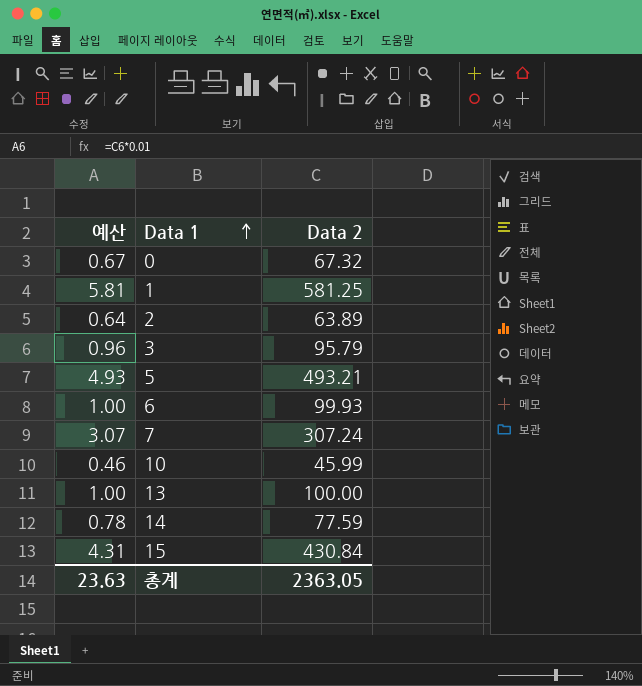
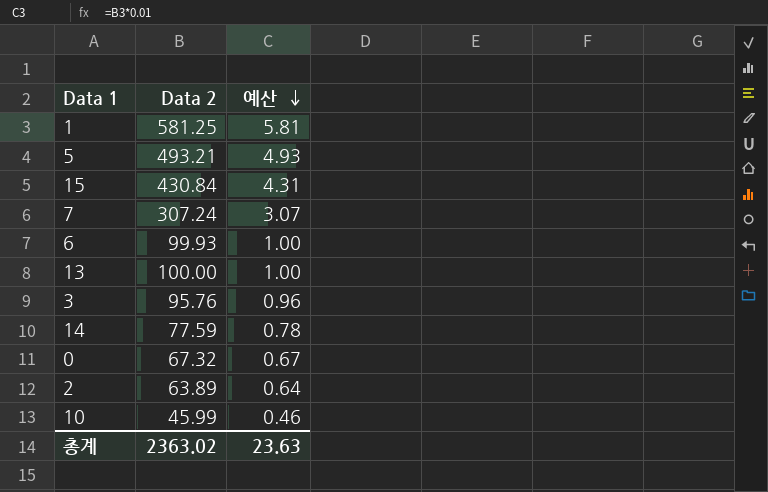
row order: Data 1 ascending -> 예산 descending
column 예산 | position: 1 -> 3
3 | Data 2: 95.79 -> 95.76
총계 | Data 2: 2363.05 -> 2363.02

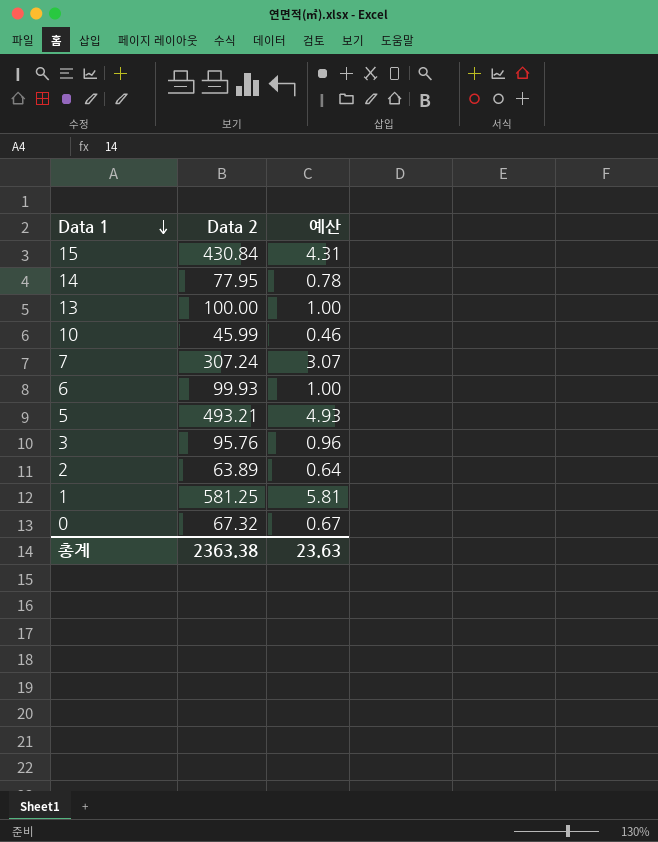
row order: 예산 descending -> Data 1 descending
14 | Data 2: 77.59 -> 77.95
총계 | Data 2: 2363.02 -> 2363.38

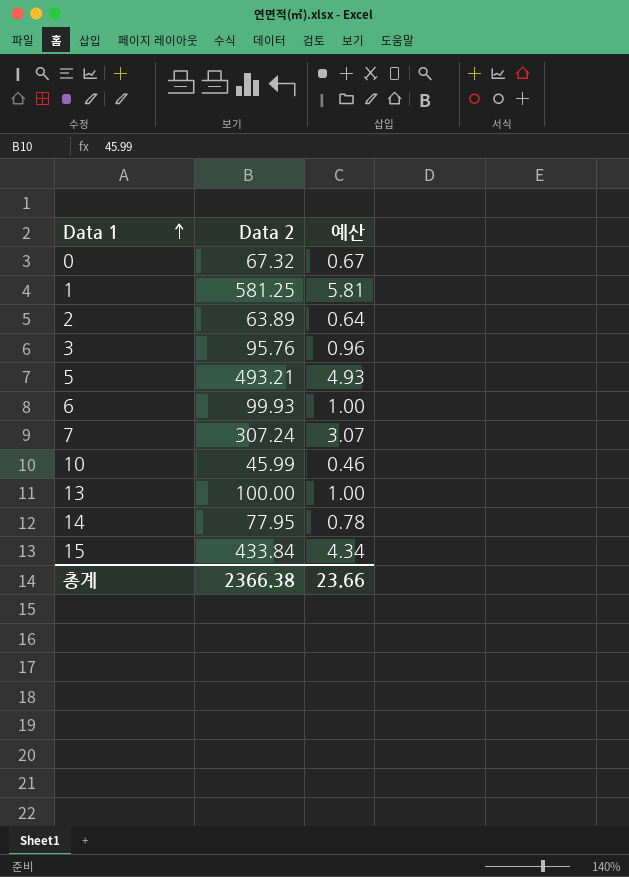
row order: Data 1 descending -> Data 1 ascending
15 | Data 2: 430.84 -> 433.84
15 | 예산: 4.31 -> 4.34
총계 | Data 2: 2363.38 -> 2366.38
총계 | 예산: 23.63 -> 23.66

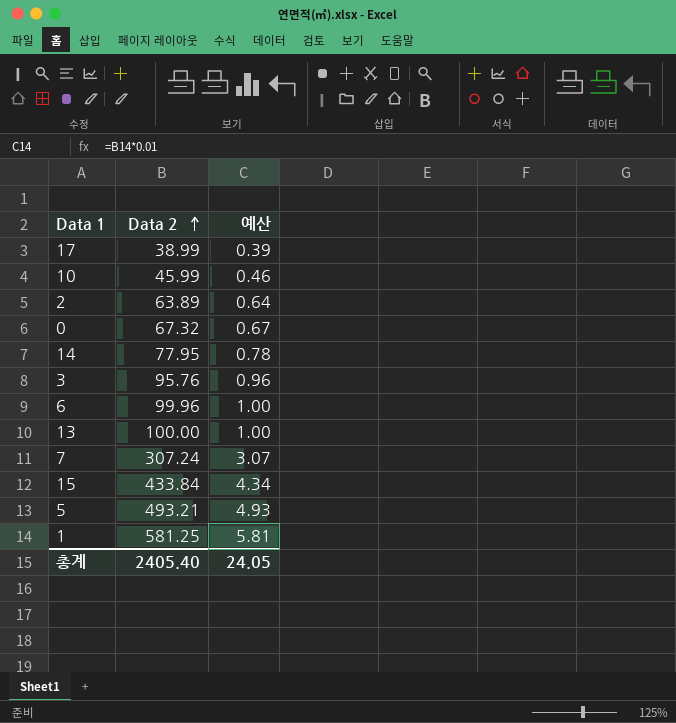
row order: Data 1 ascending -> Data 2 ascending
row 17: none -> 38.99 | 0.39
6 | Data 2: 99.93 -> 99.96
총계 | Data 2: 2366.38 -> 2405.40
총계 | 예산: 23.66 -> 24.05

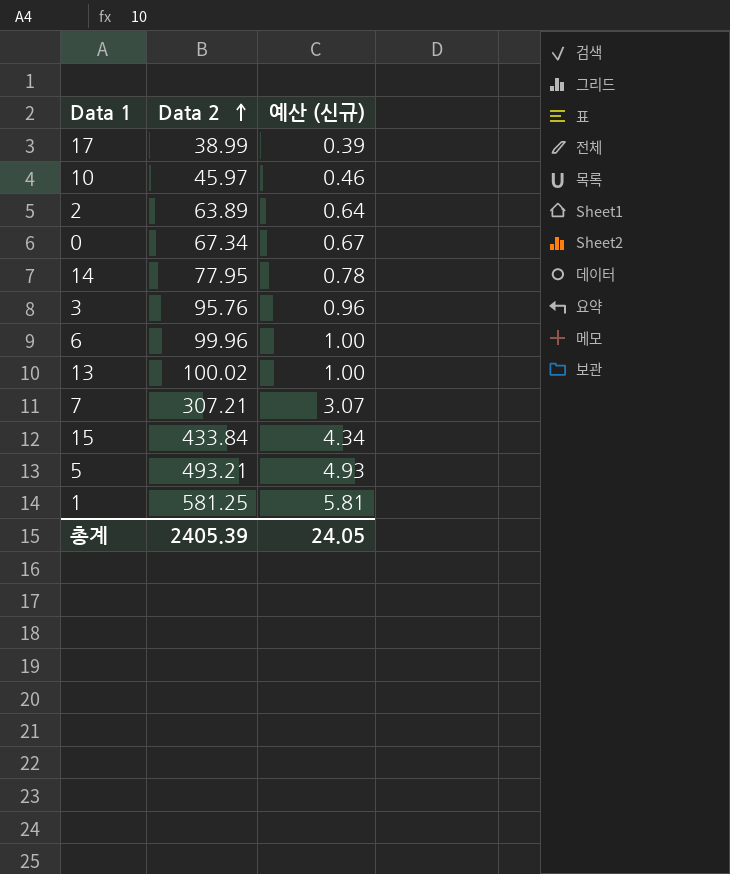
column name: 예산 -> 예산 (신규)
10 | Data 2: 45.99 -> 45.97
0 | Data 2: 67.32 -> 67.34
13 | Data 2: 100.00 -> 100.02
7 | Data 2: 307.24 -> 307.21
총계 | Data 2: 2405.40 -> 2405.39

